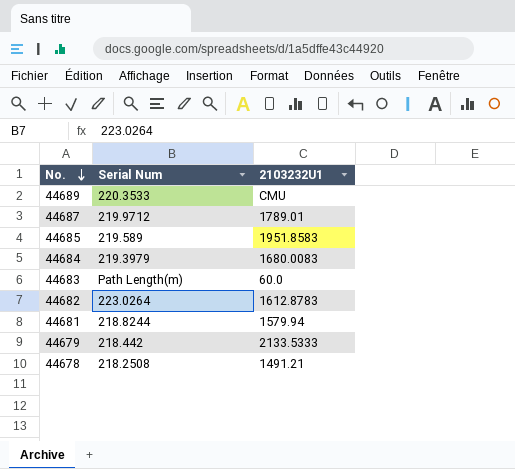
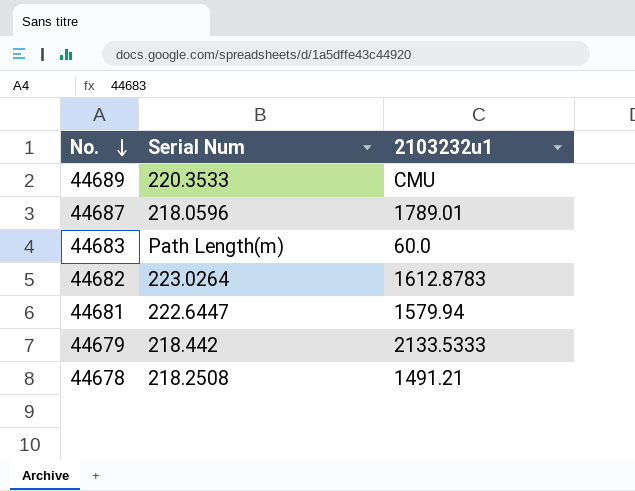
column name: 2103232U1 -> 2103232u1
row 44685: 219.589 | 1951.8583 -> none
row 44684: 219.3979 | 1680.0083 -> none
44687 | Serial Num: 219.9712 -> 218.0596
44681 | Serial Num: 218.8244 -> 222.6447

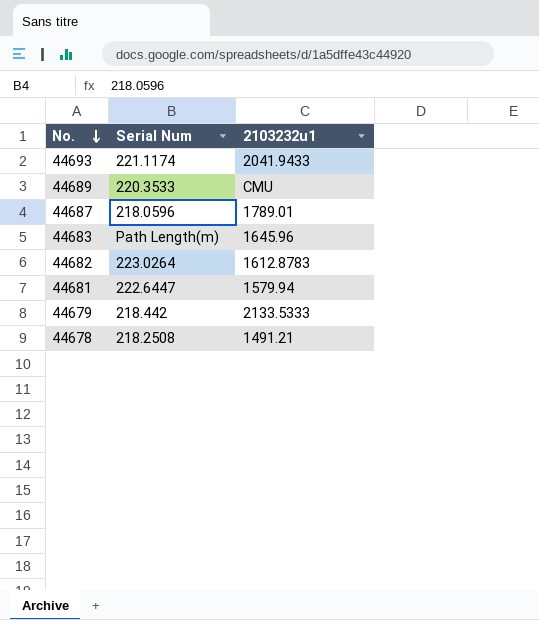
row 44693: none -> 221.1174 | 2041.9433
44683 | 2103232u1: 60.0 -> 1645.96

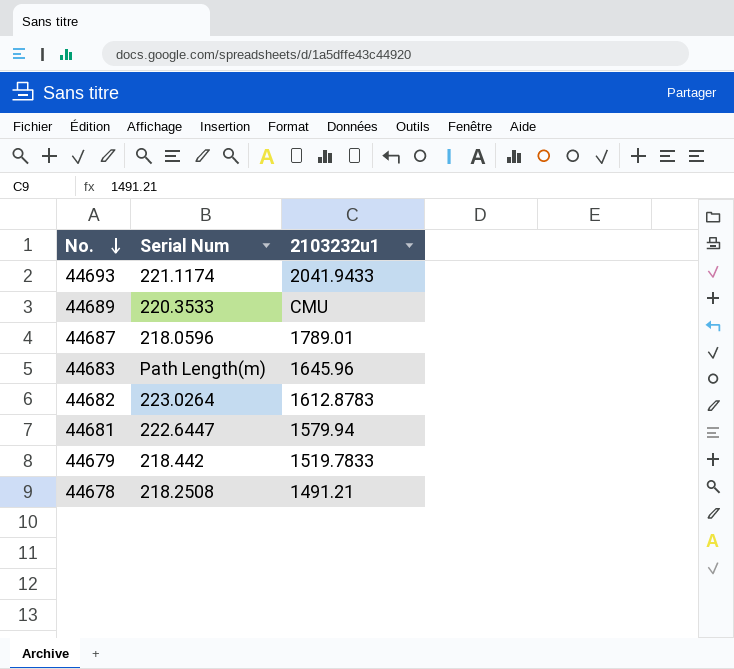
44679 | 2103232u1: 2133.5333 -> 1519.7833

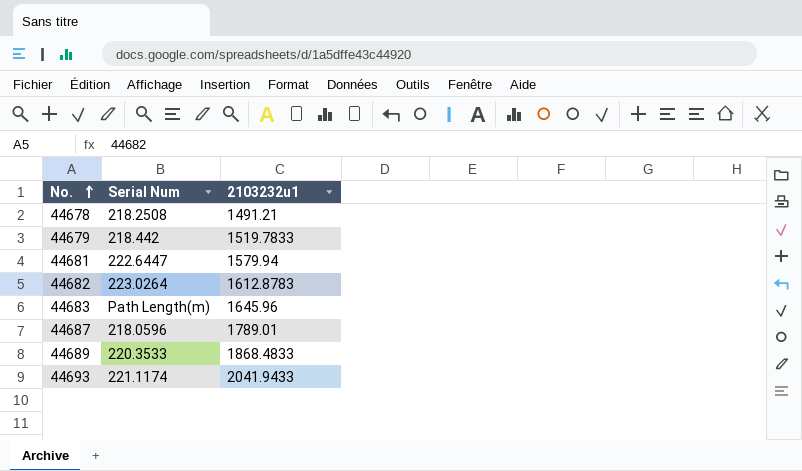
row order: No. descending -> No. ascending
44689 | 2103232u1: CMU -> 1868.4833

